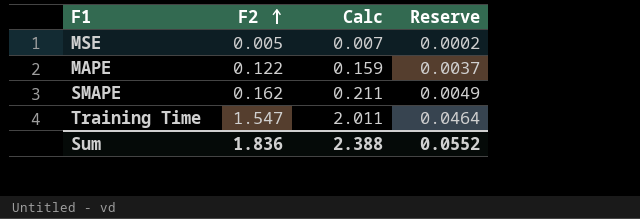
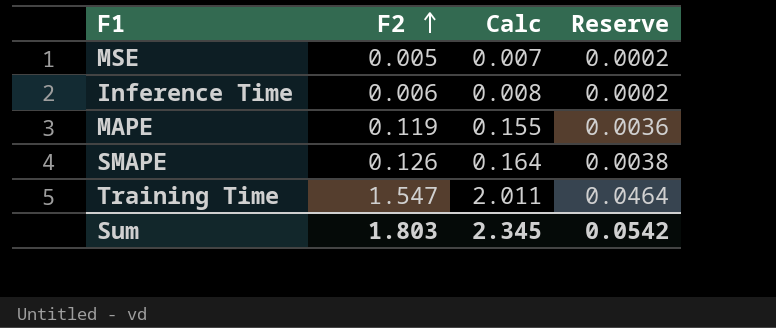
row Inference Time: none -> 0.006 | 0.008 | 0.0002
MAPE | F2: 0.122 -> 0.119
MAPE | Calc: 0.159 -> 0.155
MAPE | Reserve: 0.0037 -> 0.0036
SMAPE | F2: 0.162 -> 0.126
SMAPE | Calc: 0.211 -> 0.164
SMAPE | Reserve: 0.0049 -> 0.0038
Sum | F2: 1.836 -> 1.803
Sum | Calc: 2.388 -> 2.345
Sum | Reserve: 0.0552 -> 0.0542

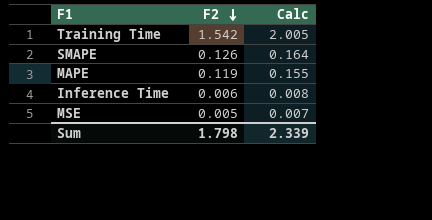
row order: F2 ascending -> F2 descending
column Reserve | formula: [F2] * 0.03 -> none
Training Time | F2: 1.547 -> 1.542
Training Time | Calc: 2.011 -> 2.005
Sum | F2: 1.803 -> 1.798
Sum | Calc: 2.345 -> 2.339

